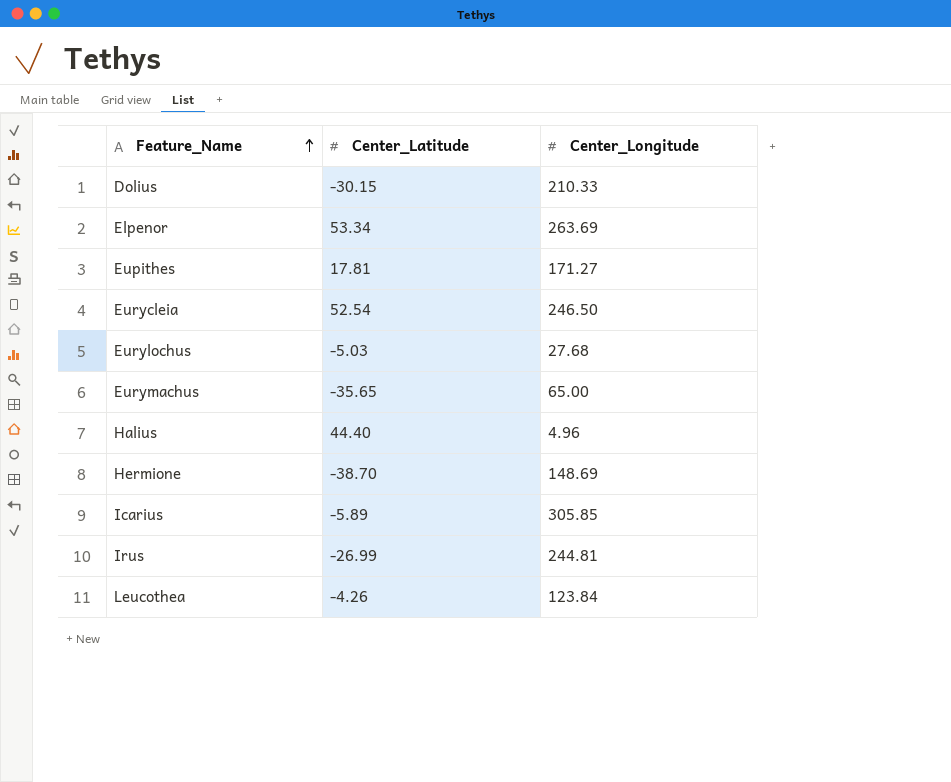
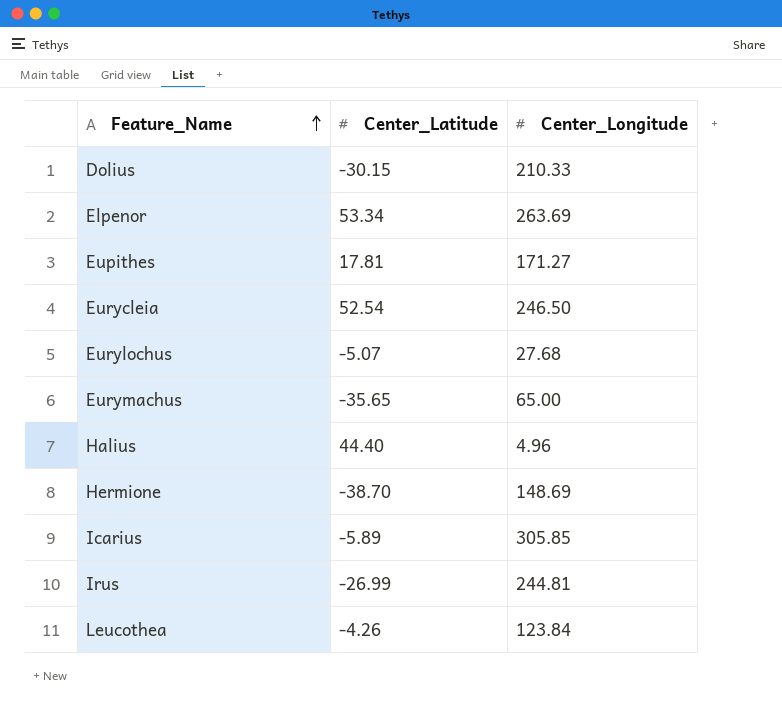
Eurylochus | Center_Latitude: -5.03 -> -5.07

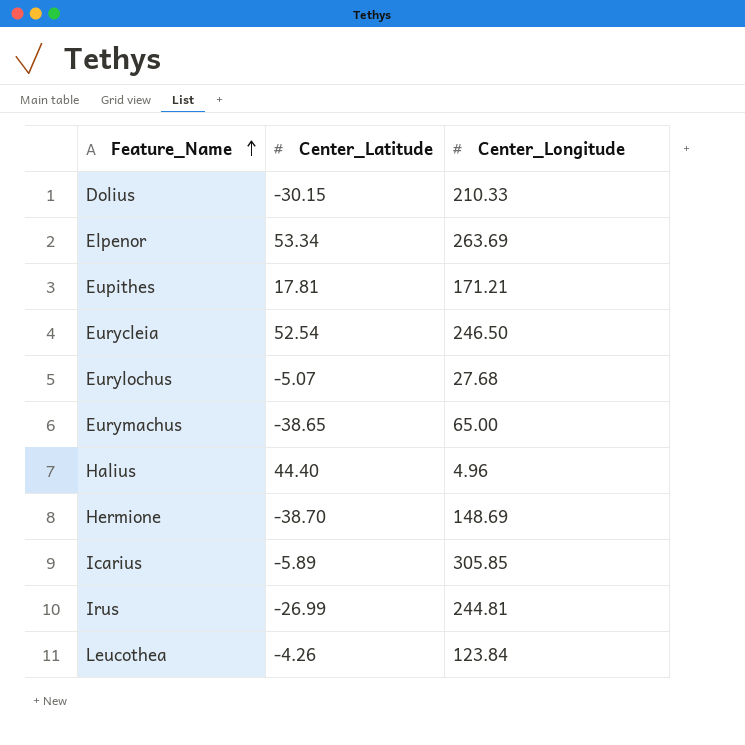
Eupithes | Center_Longitude: 171.27 -> 171.21
Eurymachus | Center_Latitude: -35.65 -> -38.65

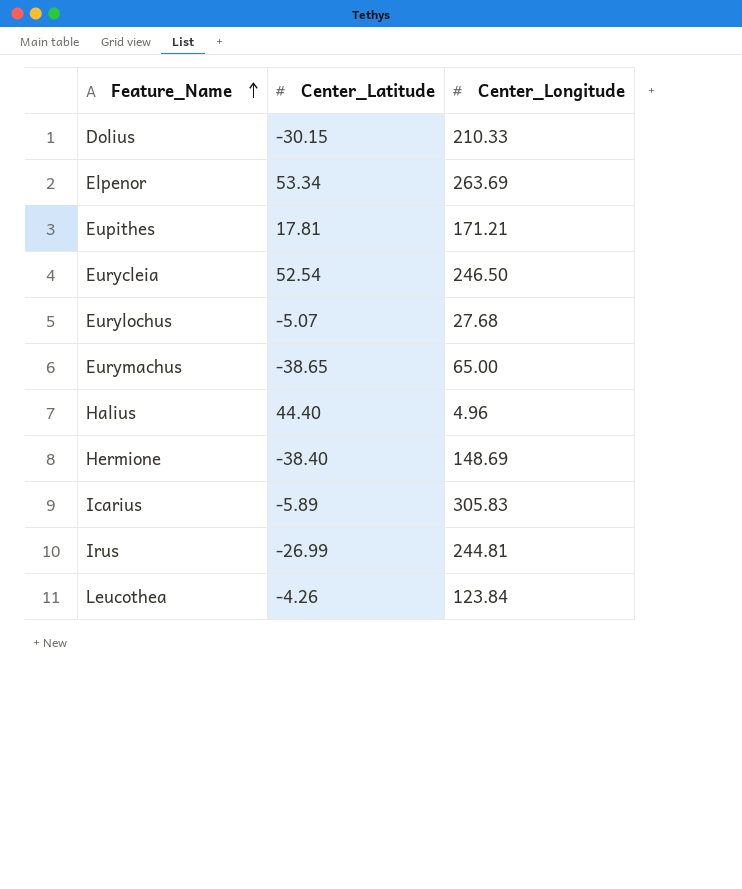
Hermione | Center_Latitude: -38.70 -> -38.40
Icarius | Center_Longitude: 305.85 -> 305.83

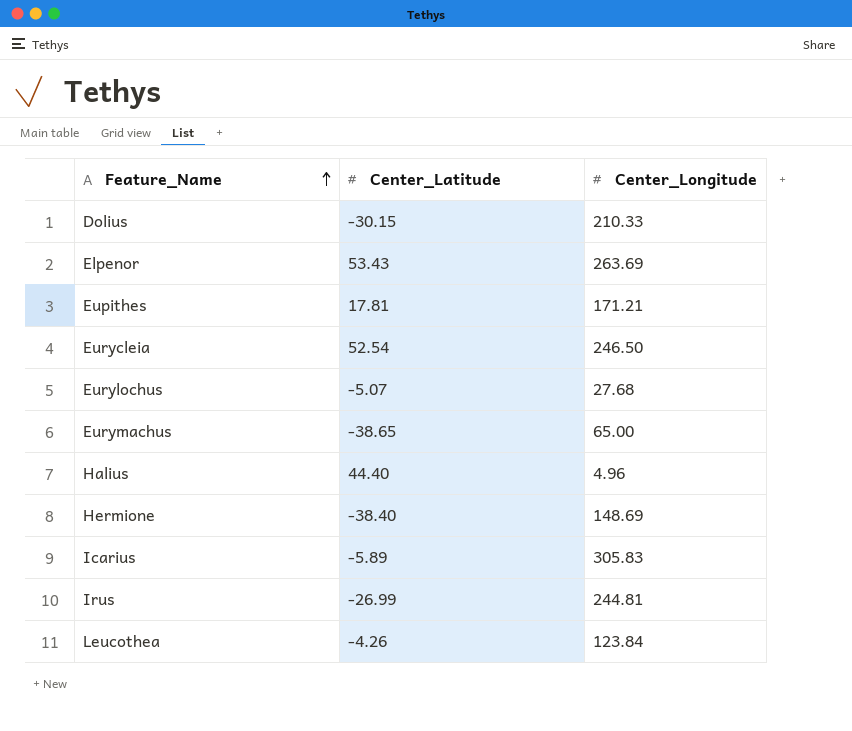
Elpenor | Center_Latitude: 53.34 -> 53.43

